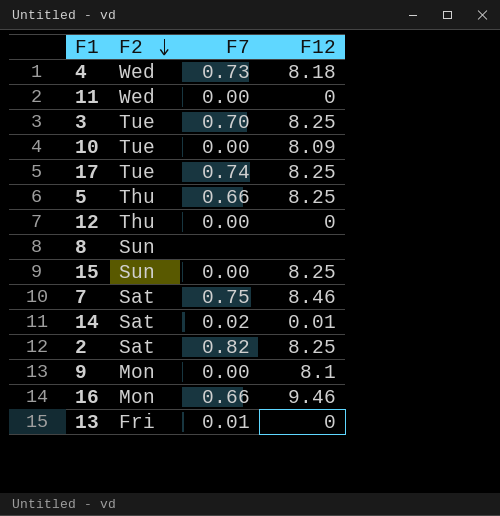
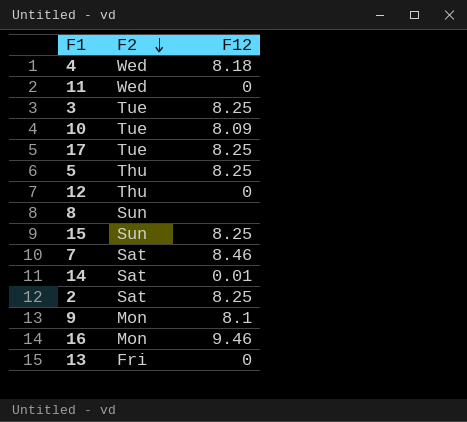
column F7 | position: 3 -> none

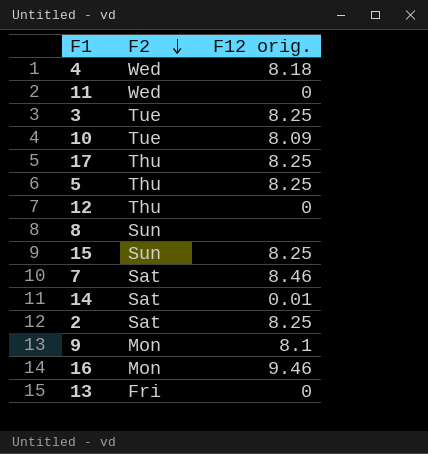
column name: F12 -> F12 orig.
17 | F2: Tue -> Thu

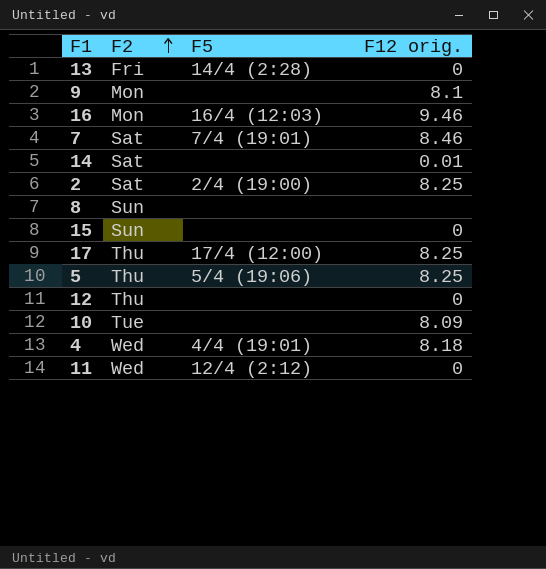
row order: F2 descending -> F2 ascending
column F5 | position: none -> 3
row 3: Tue | 8.25 -> none
15 | F12 orig.: 8.25 -> 0

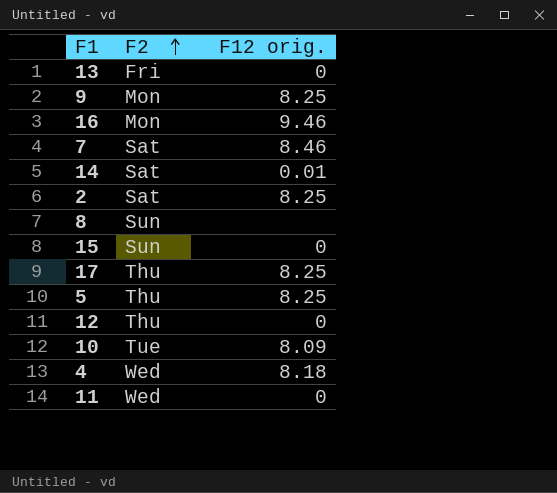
column F5 | position: 3 -> none
9 | F12 orig.: 8.1 -> 8.25

